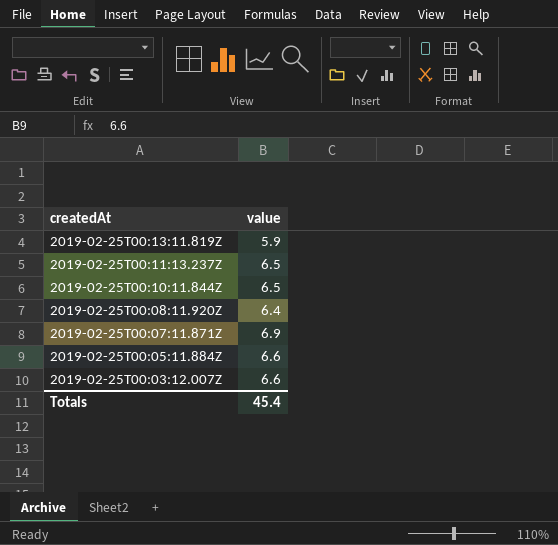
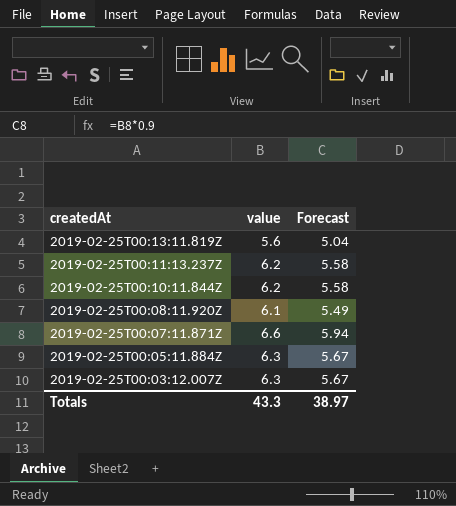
column Forecast | formula: none -> [value] * 0.9
2019-02-25T00:13:11.819Z | value: 5.9 -> 5.6
2019-02-25T00:11:13.237Z | value: 6.5 -> 6.2
2019-02-25T00:10:11.844Z | value: 6.5 -> 6.2
2019-02-25T00:08:11.920Z | value: 6.4 -> 6.1
2019-02-25T00:07:11.871Z | value: 6.9 -> 6.6
2019-02-25T00:05:11.884Z | value: 6.6 -> 6.3
2019-02-25T00:03:12.007Z | value: 6.6 -> 6.3
Totals | value: 45.4 -> 43.3

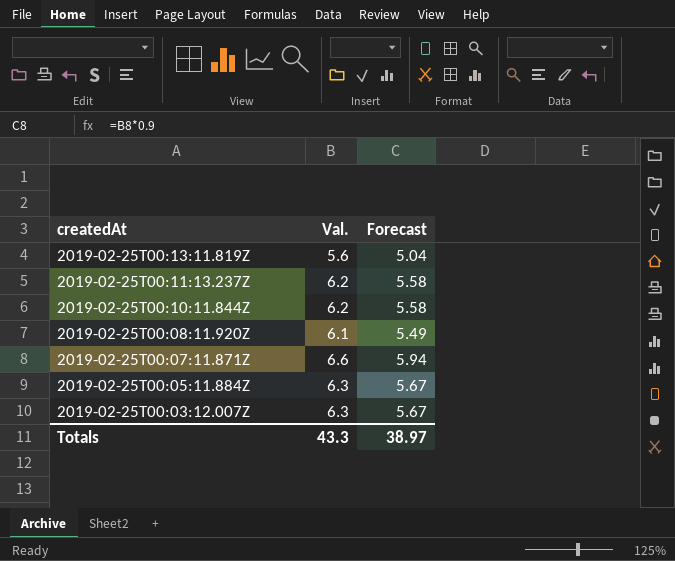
column name: value -> Val.

